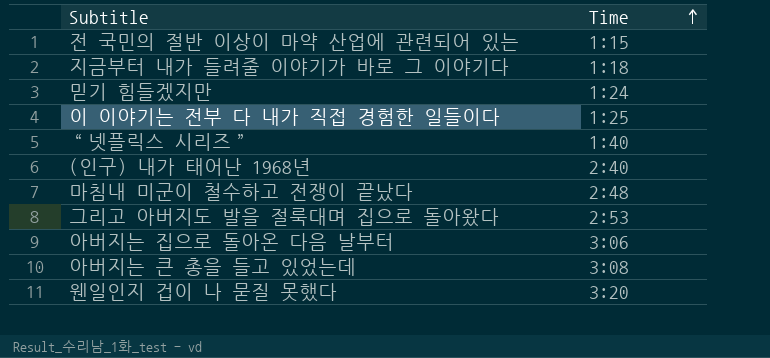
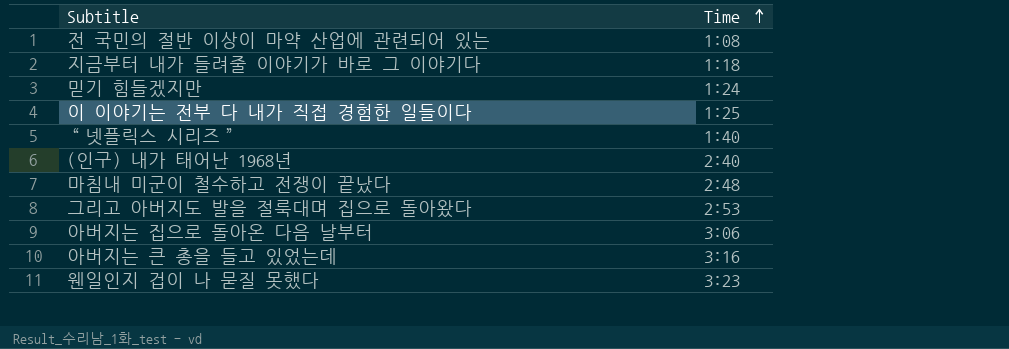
전 국민의 절반 이상이 마약 산업에 관련되어 있는 | Time: 1:15 -> 1:08
아버지는 큰 총을 들고 있었는데 | Time: 3:08 -> 3:16
웬일인지 겁이 나 묻질 못했다 | Time: 3:20 -> 3:23

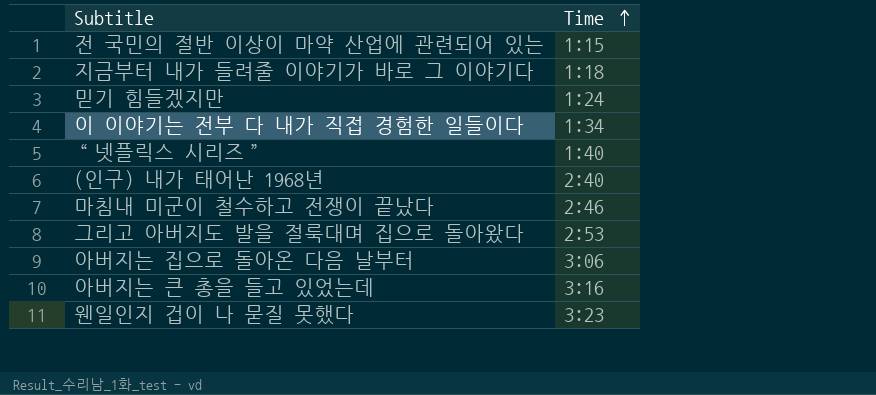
전 국민의 절반 이상이 마약 산업에 관련되어 있는 | Time: 1:08 -> 1:15
이 이야기는 전부 다 내가 직접 경험한 일들이다 | Time: 1:25 -> 1:34
마침내 미군이 철수하고 전쟁이 끝났다 | Time: 2:48 -> 2:46

